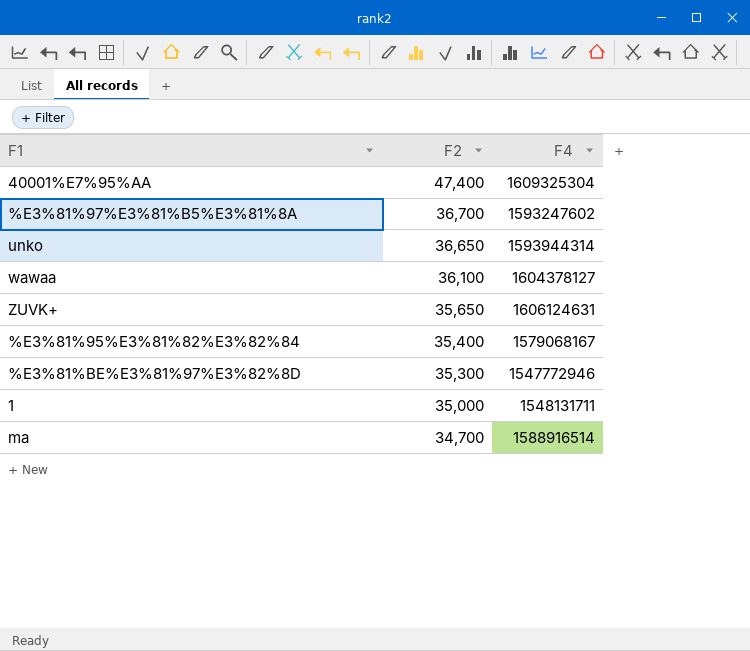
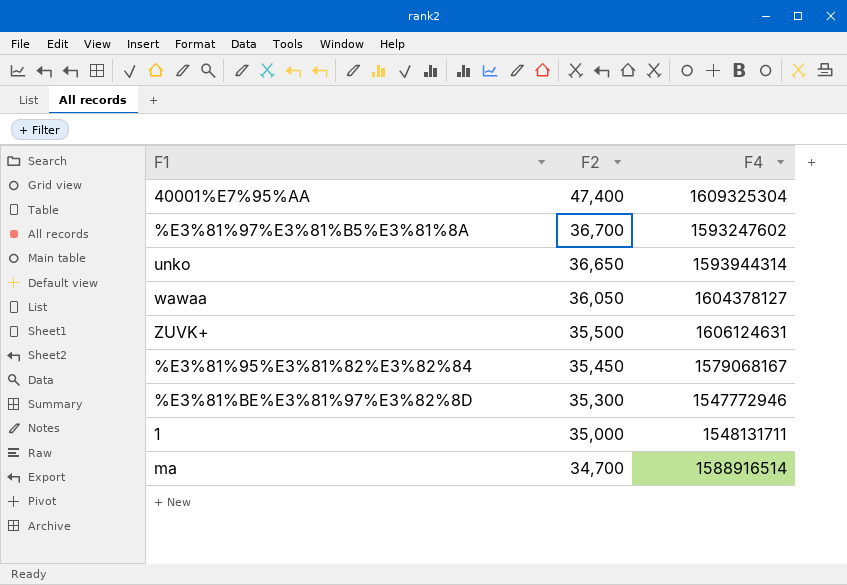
wawaa | F2: 36,100 -> 36,050
ZUVK+ | F2: 35,650 -> 35,500
%E3%81%95%E3%81%82%E3%82%84 | F2: 35,400 -> 35,450

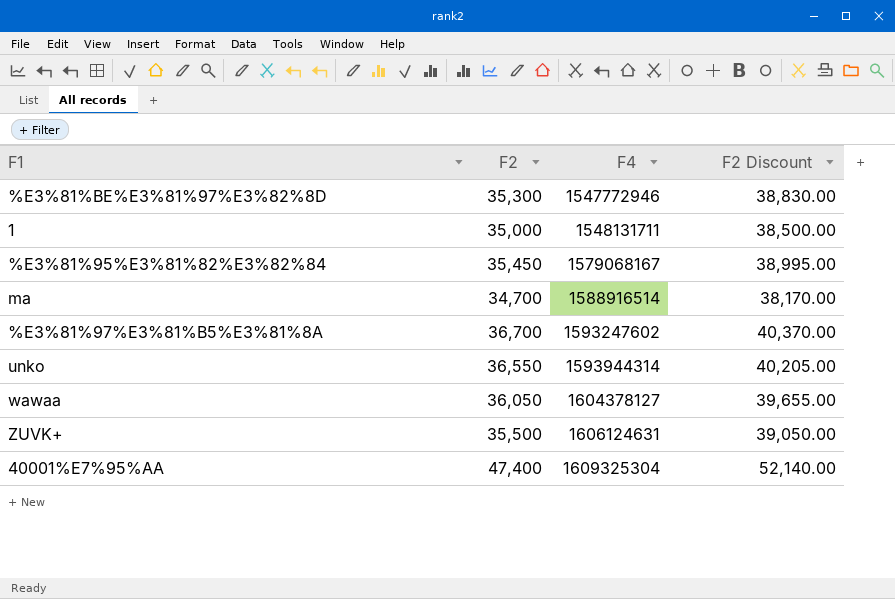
row order: F2 descending -> F4 ascending
column F2 Discount | formula: none -> [F2] * 1.1
unko | F2: 36,650 -> 36,550

